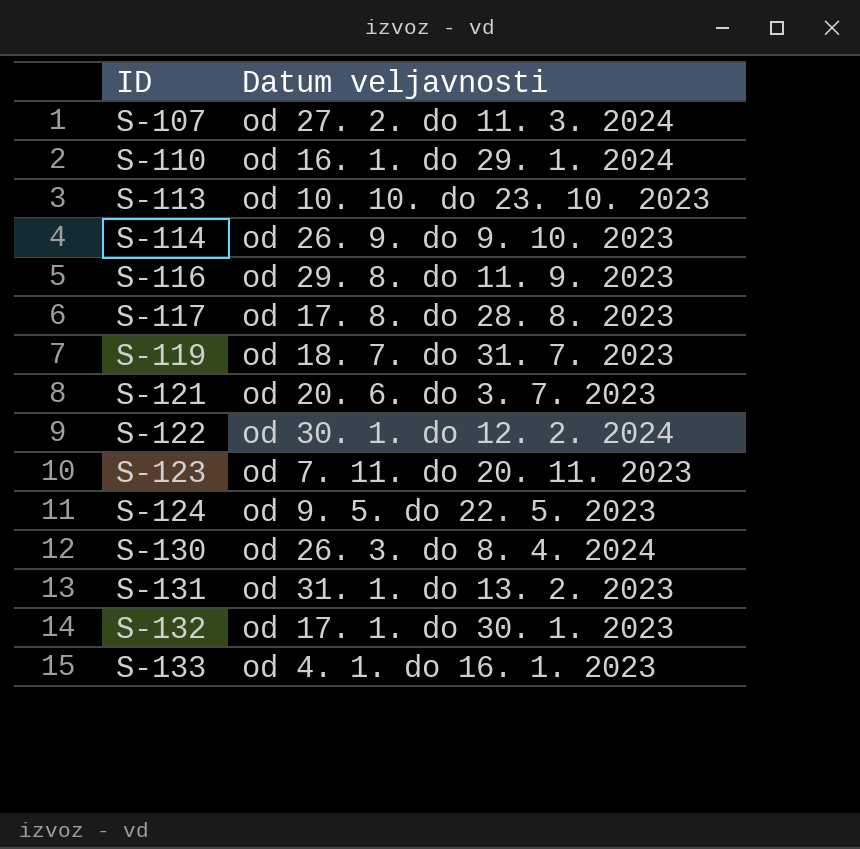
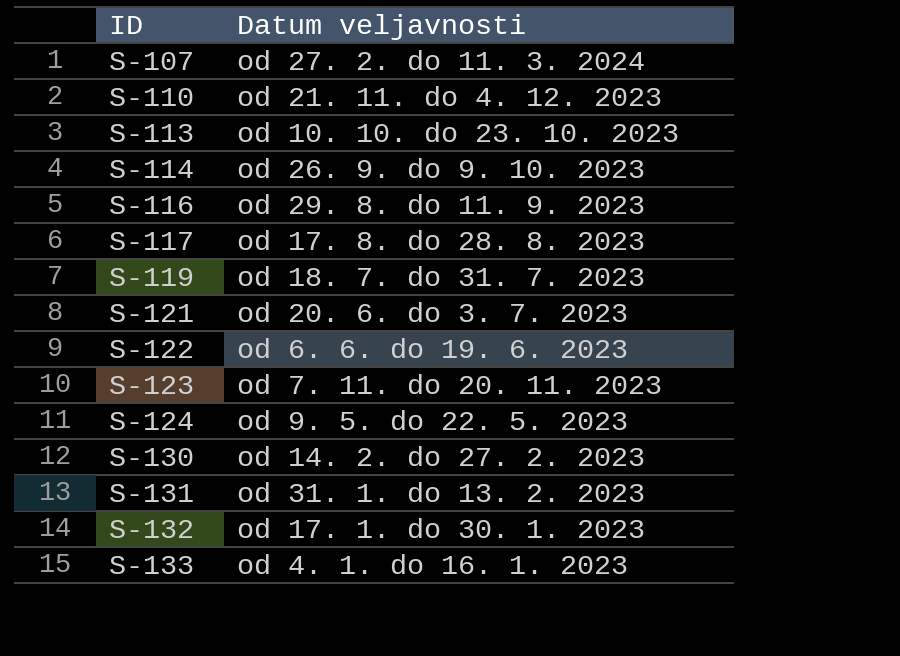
S-110 | Datum veljavnosti: od 16. 1. do 29. 1. 2024 -> od 21. 11. do 4. 12. 2023
S-122 | Datum veljavnosti: od 30. 1. do 12. 2. 2024 -> od 6. 6. do 19. 6. 2023
S-130 | Datum veljavnosti: od 26. 3. do 8. 4. 2024 -> od 14. 2. do 27. 2. 2023

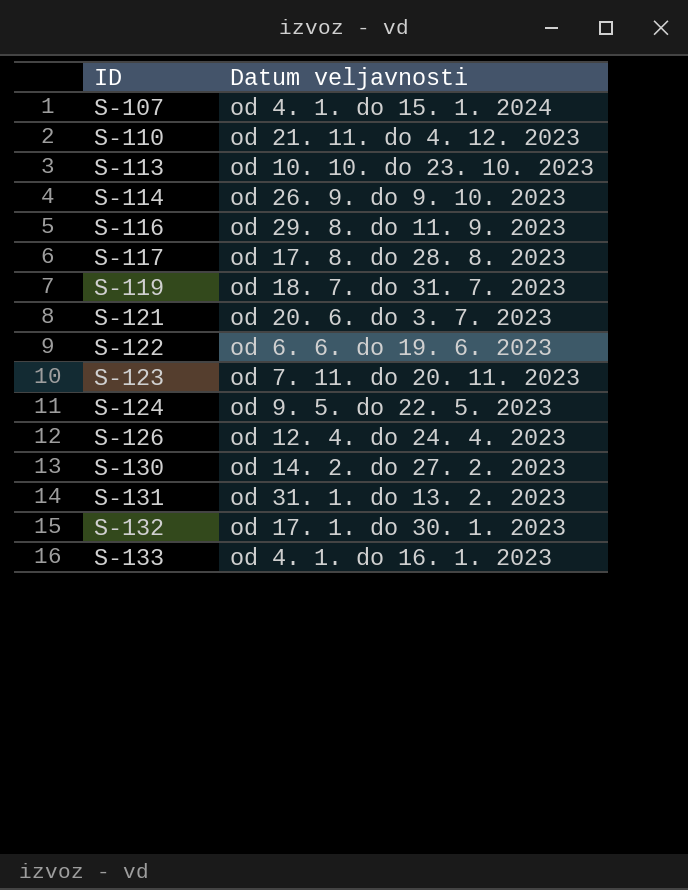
S-107 | Datum veljavnosti: od 27. 2. do 11. 3. 2024 -> od 4. 1. do 15. 1. 2024
row S-126: none -> od 12. 4. do 24. 4. 2023

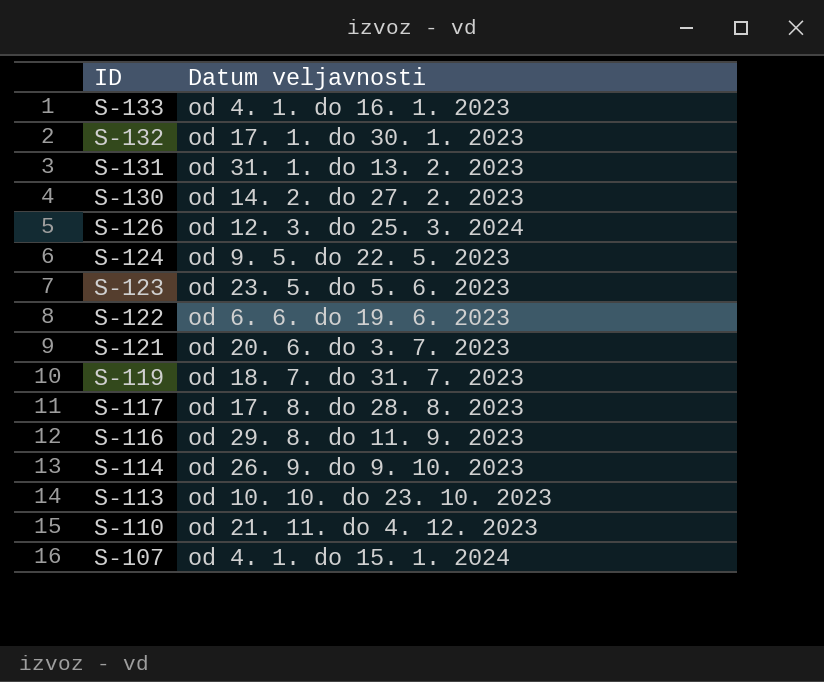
row order: ID ascending -> ID descending
S-126 | Datum veljavnosti: od 12. 4. do 24. 4. 2023 -> od 12. 3. do 25. 3. 2024
S-123 | Datum veljavnosti: od 7. 11. do 20. 11. 2023 -> od 23. 5. do 5. 6. 2023

